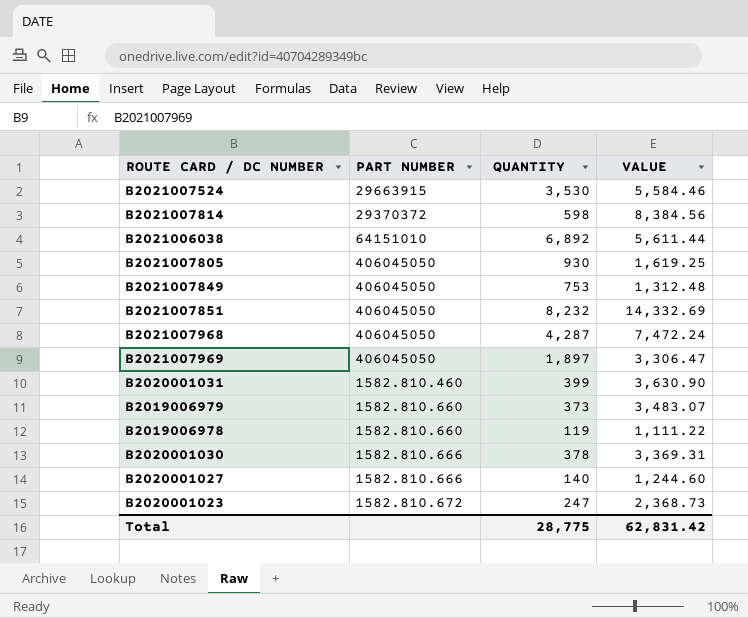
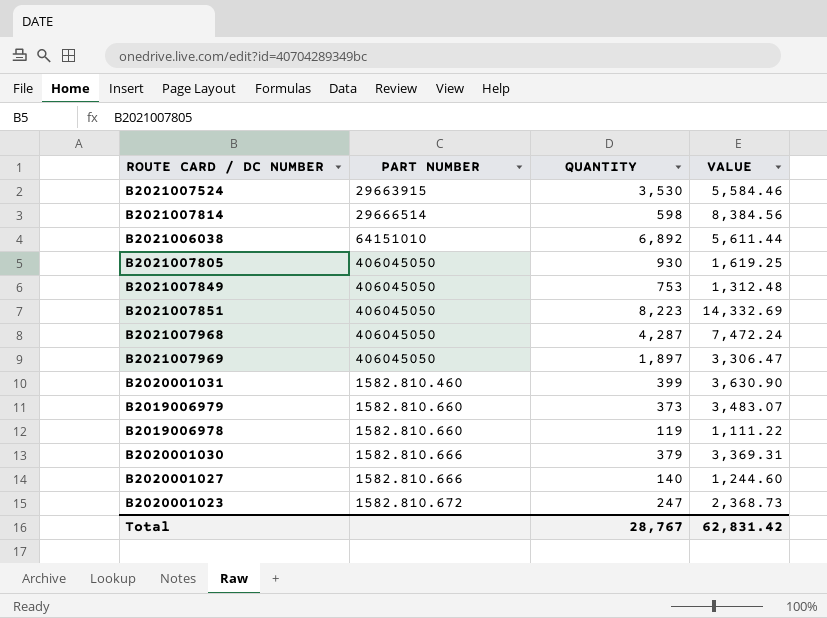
B2021007814 | PART NUMBER: 29370372 -> 29666514
B2021007851 | QUANTITY: 8,232 -> 8,223
B2020001030 | QUANTITY: 378 -> 379
Total | QUANTITY: 28,775 -> 28,767

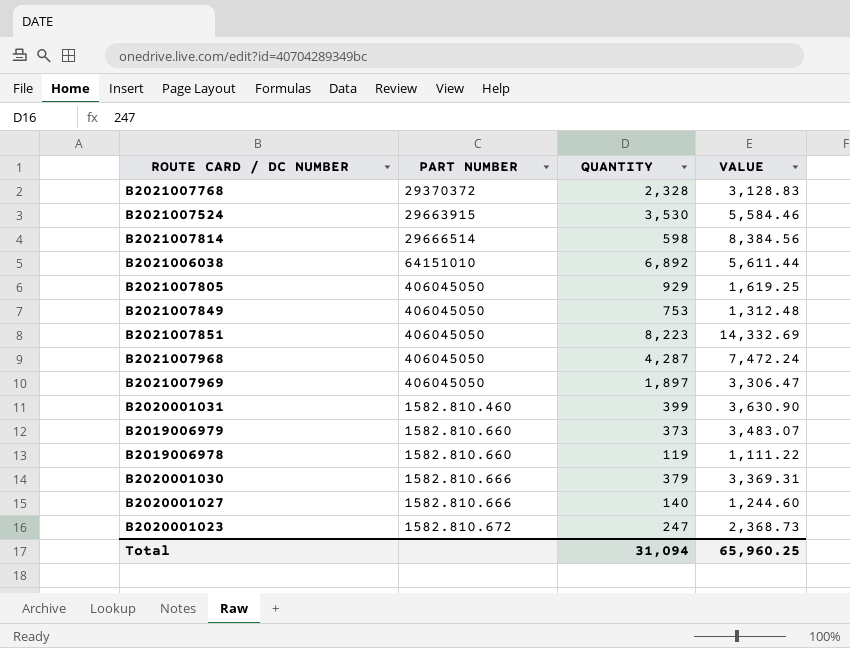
row B2021007768: none -> 29370372 | 2,328 | 3,128.83
B2021007805 | QUANTITY: 930 -> 929
Total | QUANTITY: 28,767 -> 31,094
Total | VALUE: 62,831.42 -> 65,960.25

